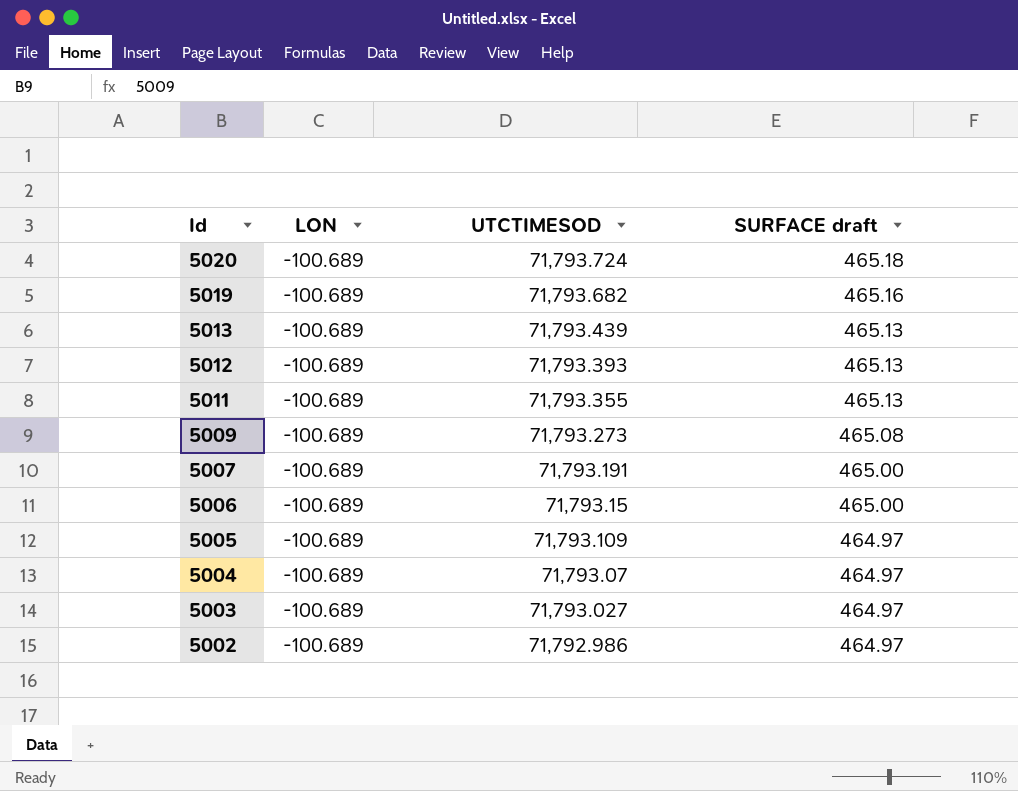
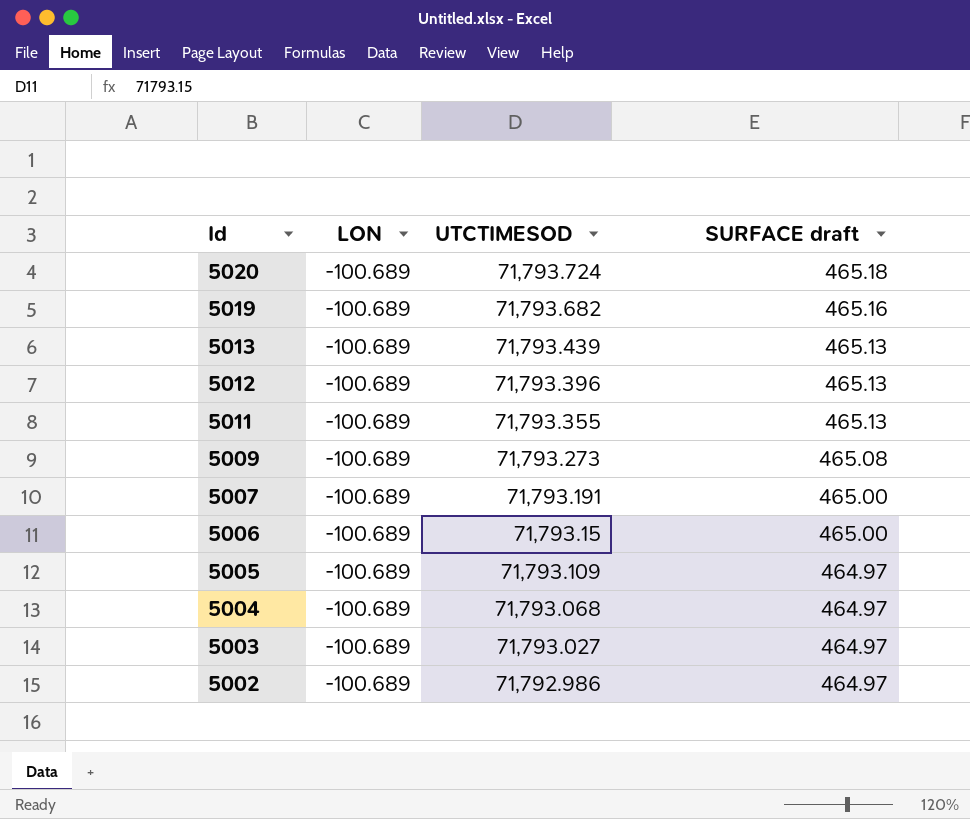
5012 | UTCTIMESOD: 71,793.393 -> 71,793.396
5004 | UTCTIMESOD: 71,793.07 -> 71,793.068

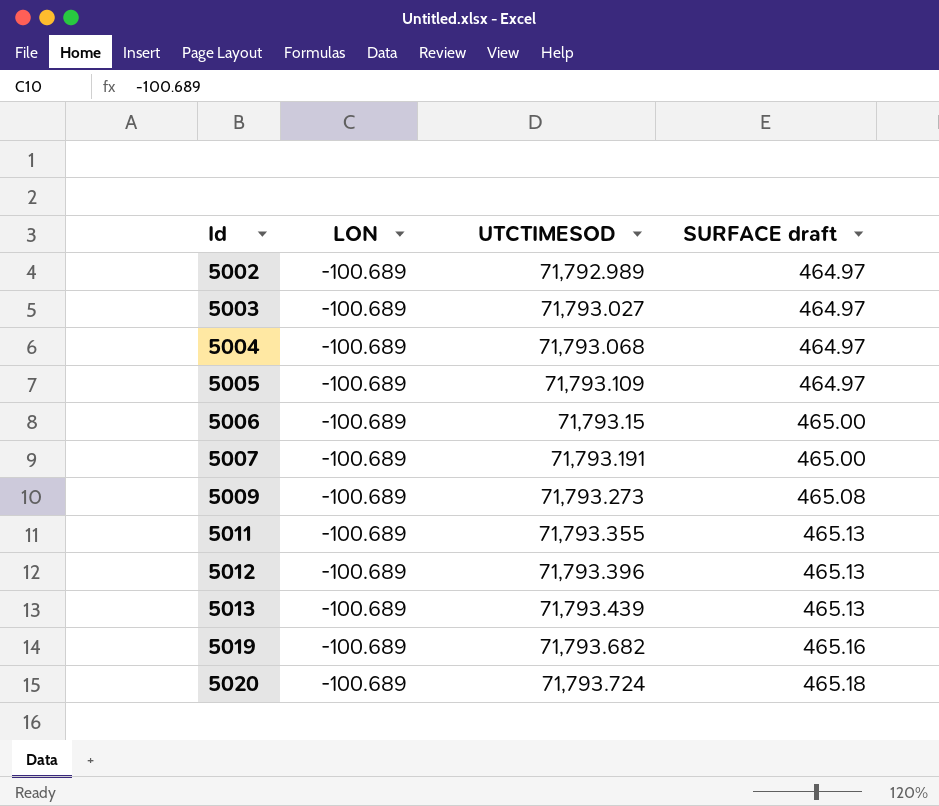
row order: Id descending -> Id ascending
5002 | UTCTIMESOD: 71,792.986 -> 71,792.989

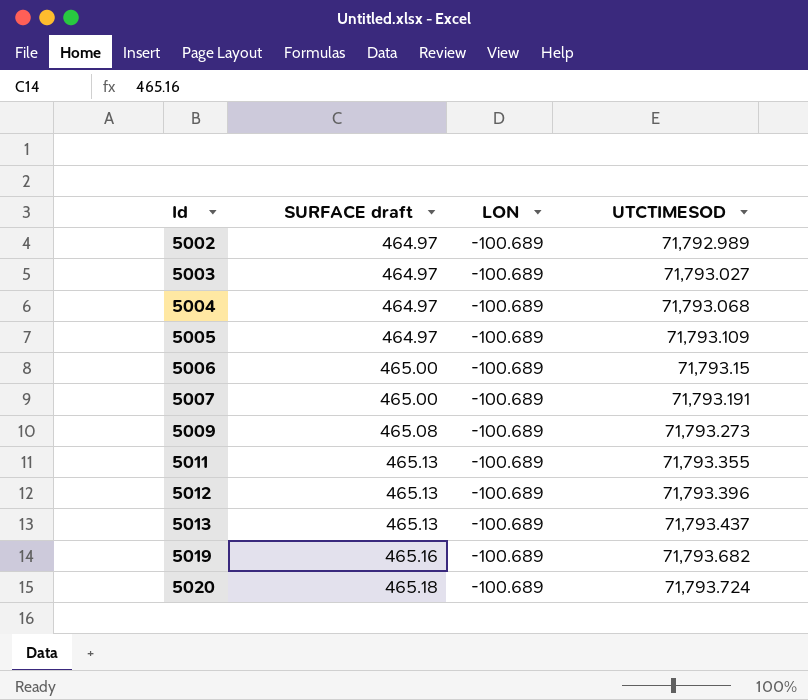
column SURFACE draft | position: 4 -> 2
5013 | UTCTIMESOD: 71,793.439 -> 71,793.437

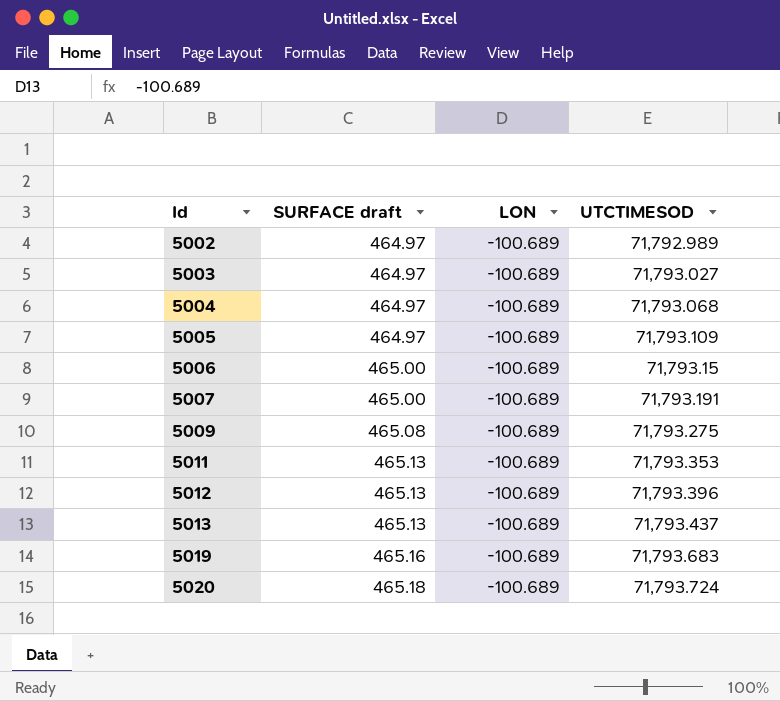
5009 | UTCTIMESOD: 71,793.273 -> 71,793.275
5011 | UTCTIMESOD: 71,793.355 -> 71,793.353
5019 | UTCTIMESOD: 71,793.682 -> 71,793.683

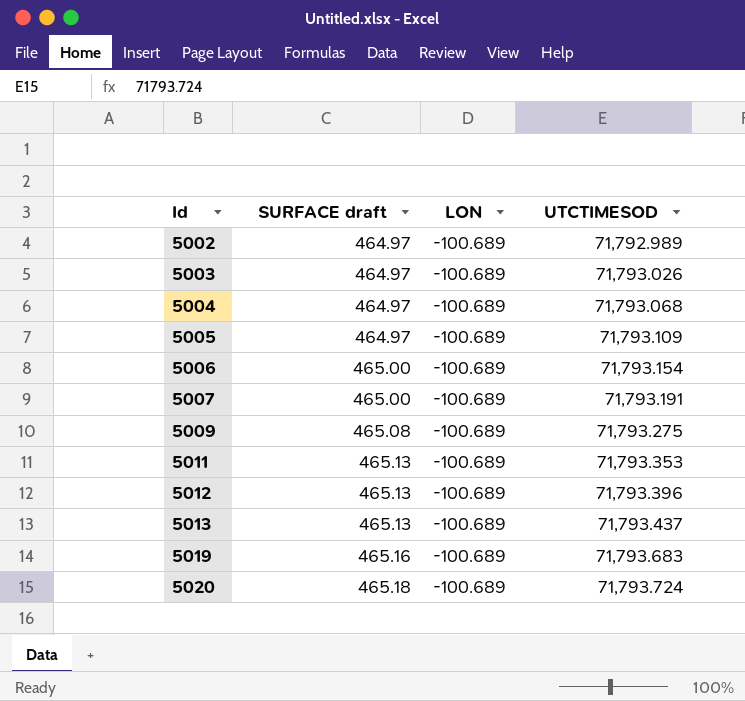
5003 | UTCTIMESOD: 71,793.027 -> 71,793.026
5006 | UTCTIMESOD: 71,793.15 -> 71,793.154

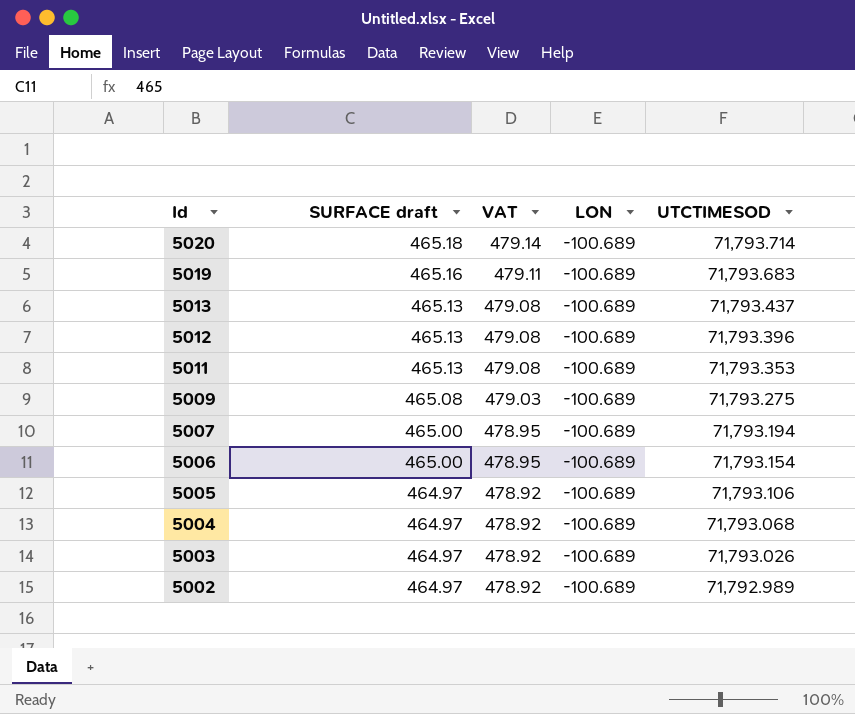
row order: Id ascending -> Id descending
column VAT | formula: none -> [SURFACE draft] * 1.03
5020 | UTCTIMESOD: 71,793.724 -> 71,793.714
5007 | UTCTIMESOD: 71,793.191 -> 71,793.194
5005 | UTCTIMESOD: 71,793.109 -> 71,793.106

